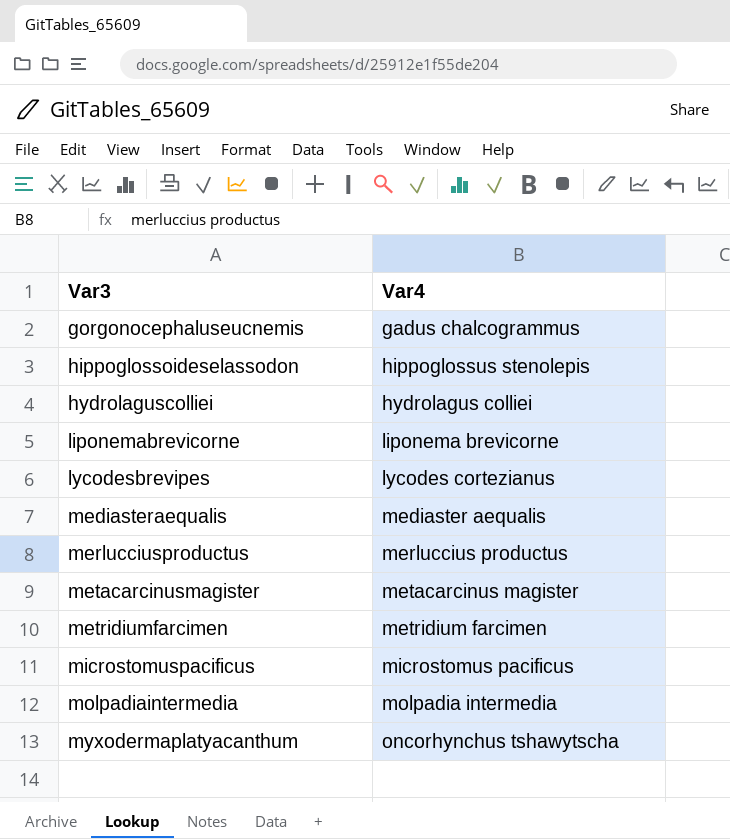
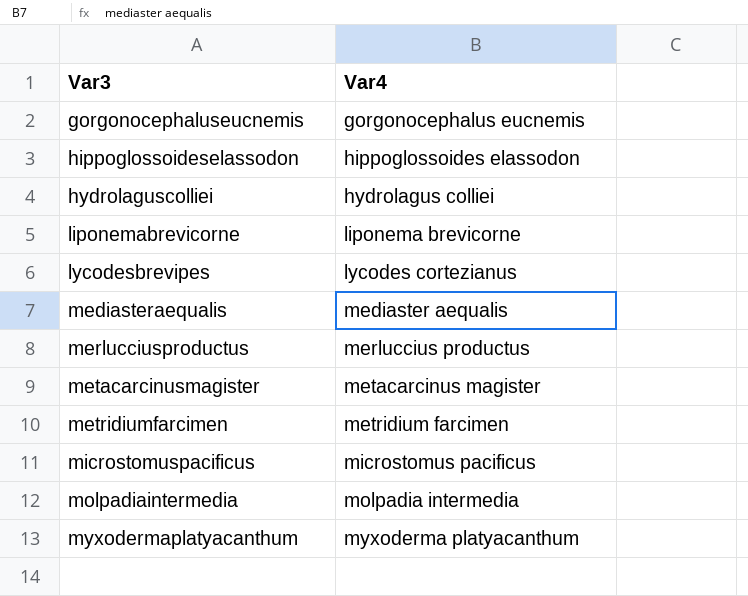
gorgonocephaluseucnemis | Var4: gadus chalcogrammus -> gorgonocephalus eucnemis
hippoglossoideselassodon | Var4: hippoglossus stenolepis -> hippoglossoides elassodon
myxodermaplatyacanthum | Var4: oncorhynchus tshawytscha -> myxoderma platyacanthum

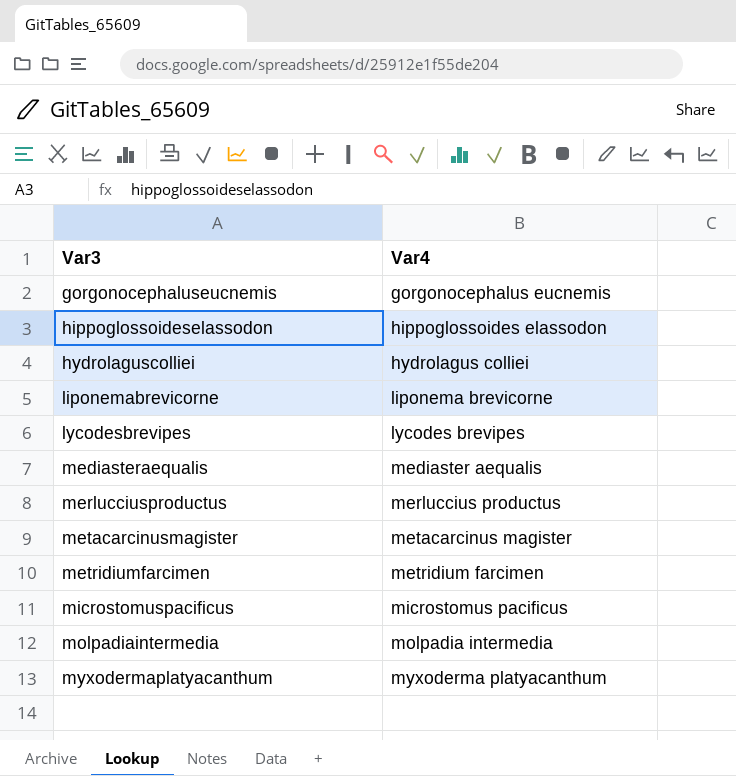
lycodesbrevipes | Var4: lycodes cortezianus -> lycodes brevipes

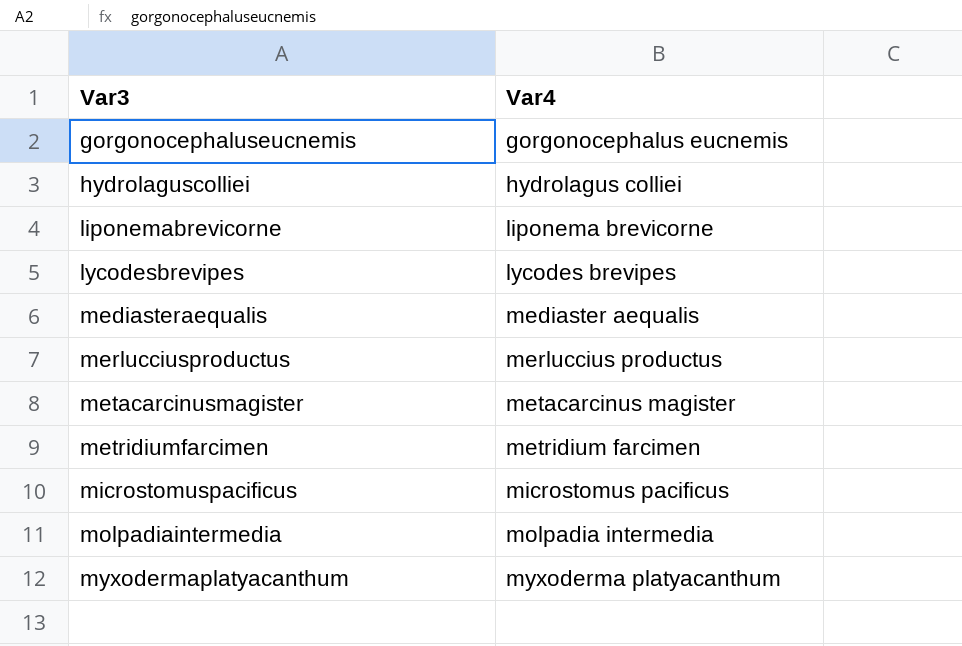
row hippoglossoideselassodon: hippoglossoides elassodon -> none

